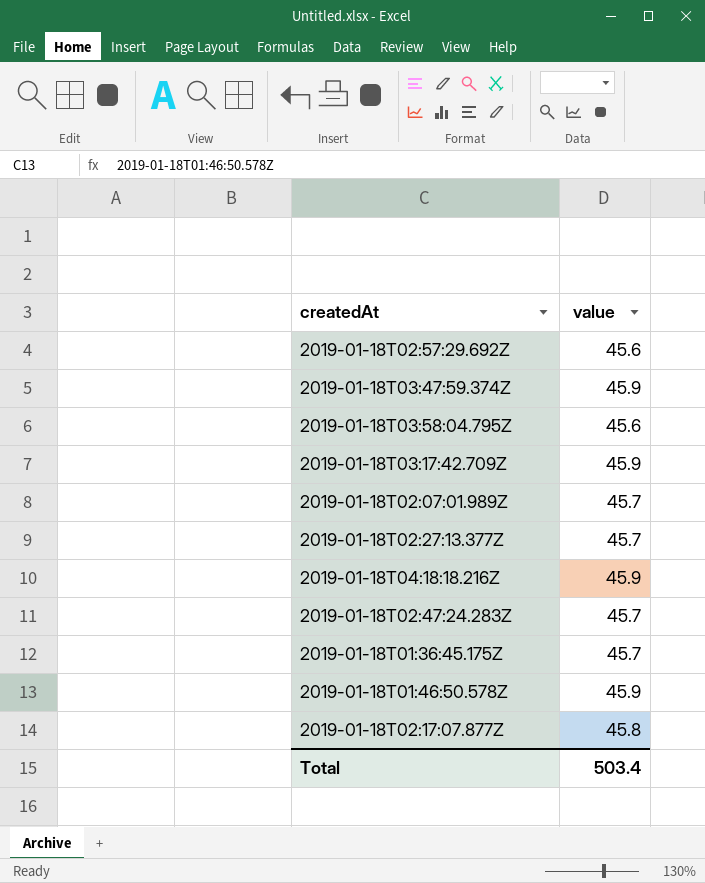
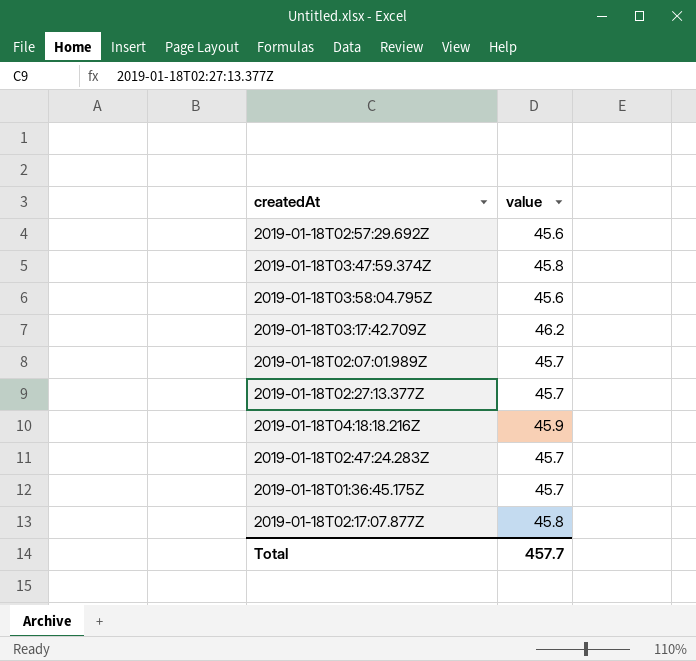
row 2019-01-18T01:46:50.578Z: 45.9 -> none
2019-01-18T03:47:59.374Z | value: 45.9 -> 45.8
2019-01-18T03:17:42.709Z | value: 45.9 -> 46.2
Total | value: 503.4 -> 457.7

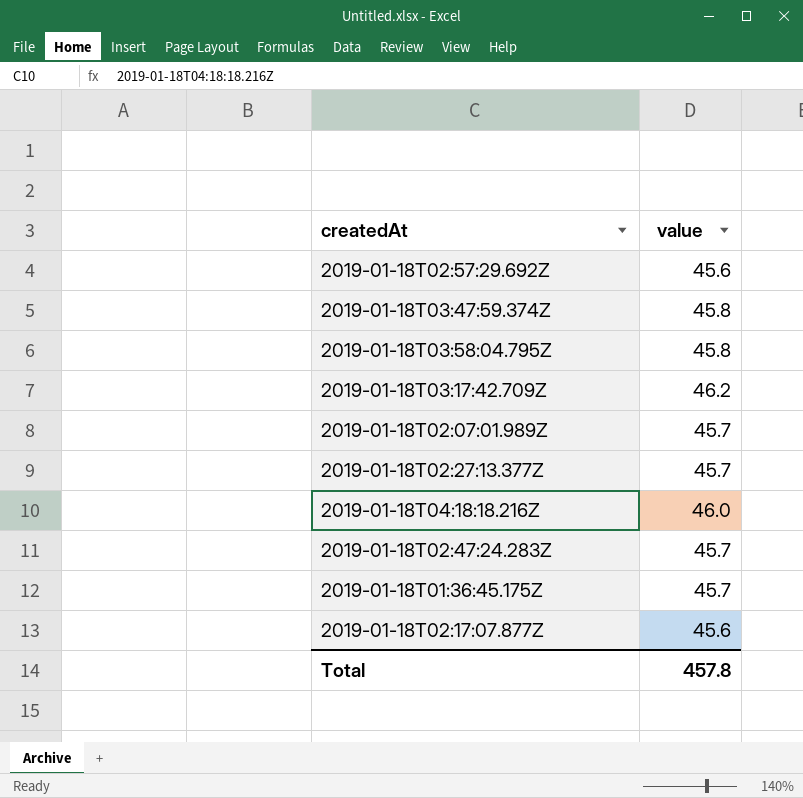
2019-01-18T03:58:04.795Z | value: 45.6 -> 45.8
2019-01-18T04:18:18.216Z | value: 45.9 -> 46.0
2019-01-18T02:17:07.877Z | value: 45.8 -> 45.6
Total | value: 457.7 -> 457.8

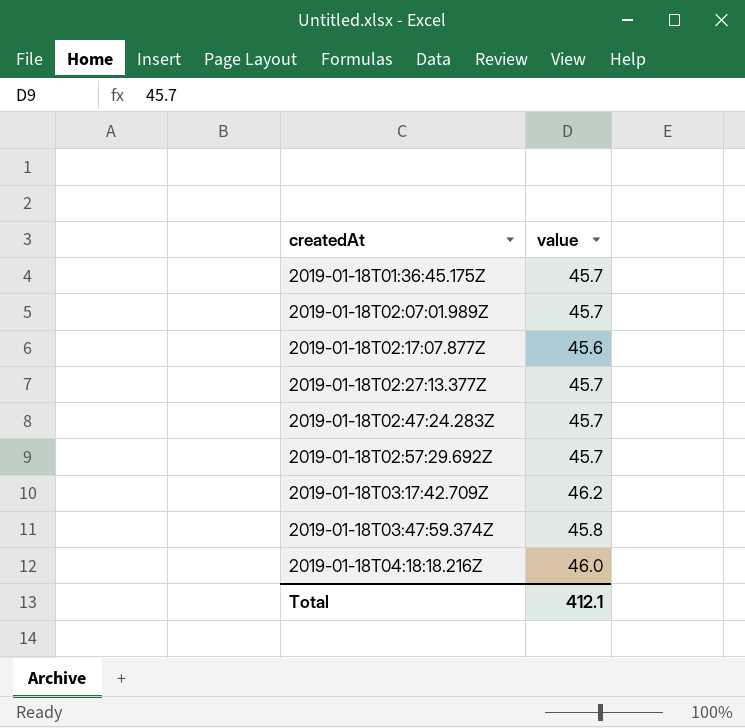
row order: none -> createdAt ascending
row 2019-01-18T03:58:04.795Z: 45.8 -> none
2019-01-18T02:57:29.692Z | value: 45.6 -> 45.7
Total | value: 457.8 -> 412.1

